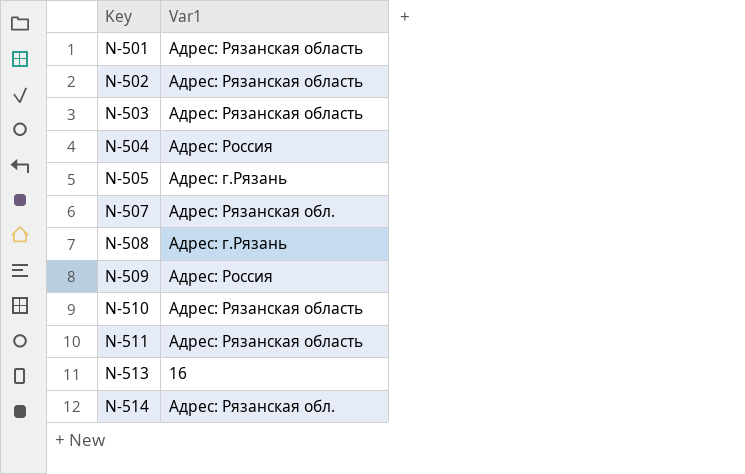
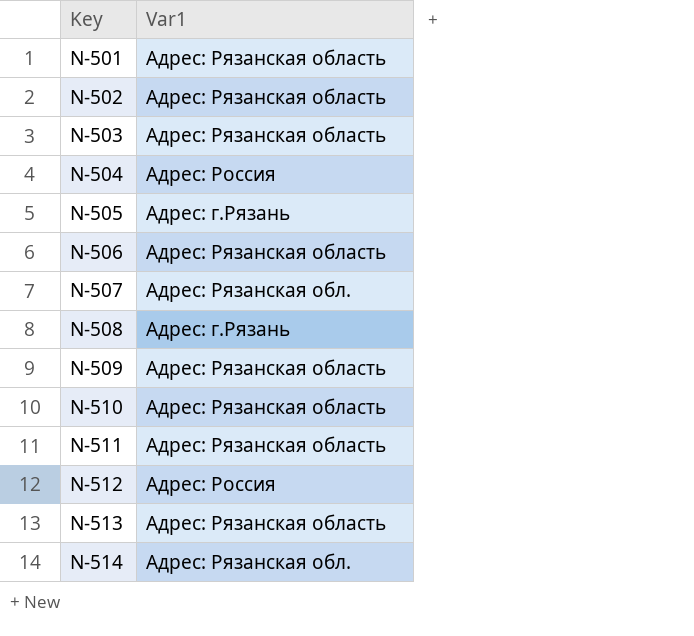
row N-506: none -> Адрес: Рязанская область
N-509 | Var1: Адрес: Россия -> Адрес: Рязанская область
row N-512: none -> Адрес: Россия
N-513 | Var1: 16 -> Адрес: Рязанская область

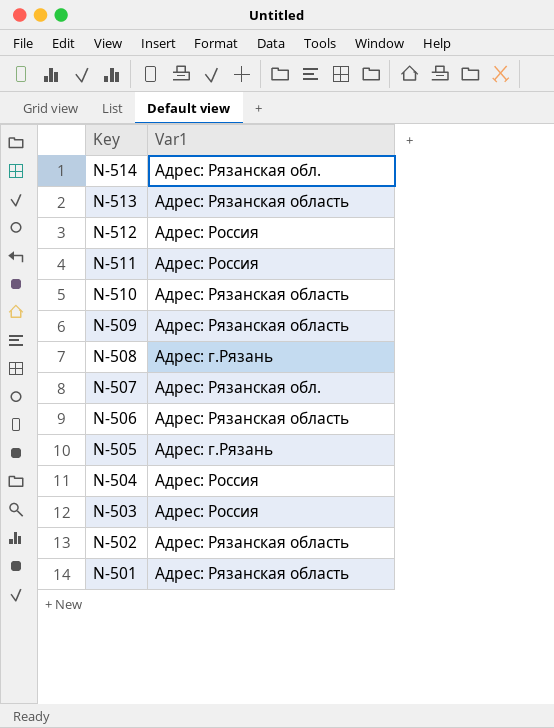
row order: Key ascending -> Key descending
N-511 | Var1: Адрес: Рязанская область -> Адрес: Россия
N-503 | Var1: Адрес: Рязанская область -> Адрес: Россия

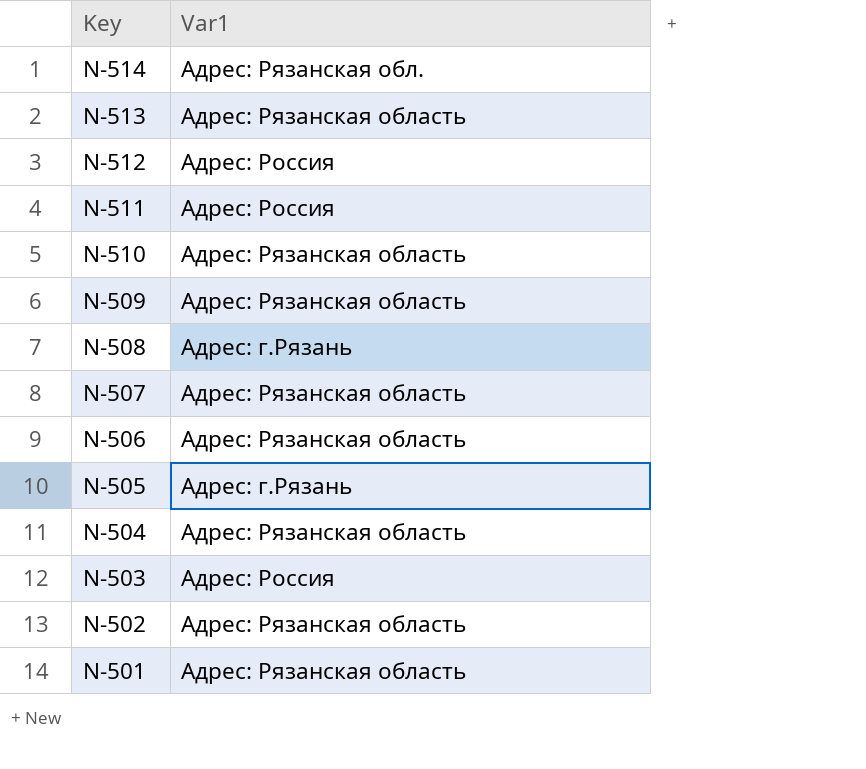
N-507 | Var1: Адрес: Рязанская обл. -> Адрес: Рязанская область
N-504 | Var1: Адрес: Россия -> Адрес: Рязанская область

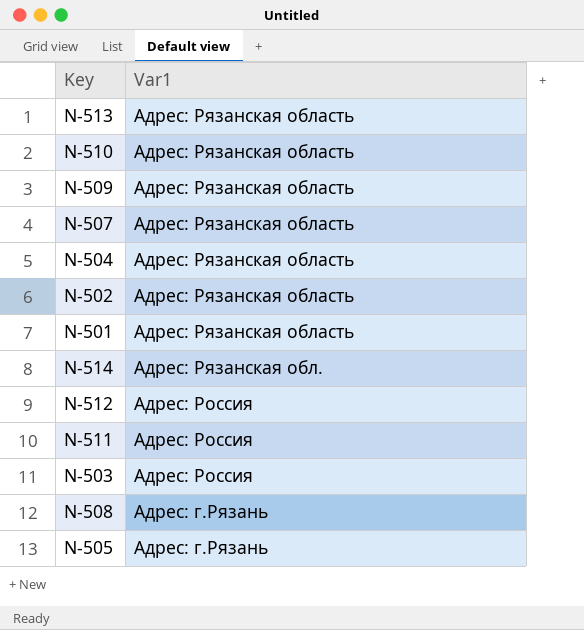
row order: Key descending -> Var1 descending
row N-506: Адрес: Рязанская область -> none

